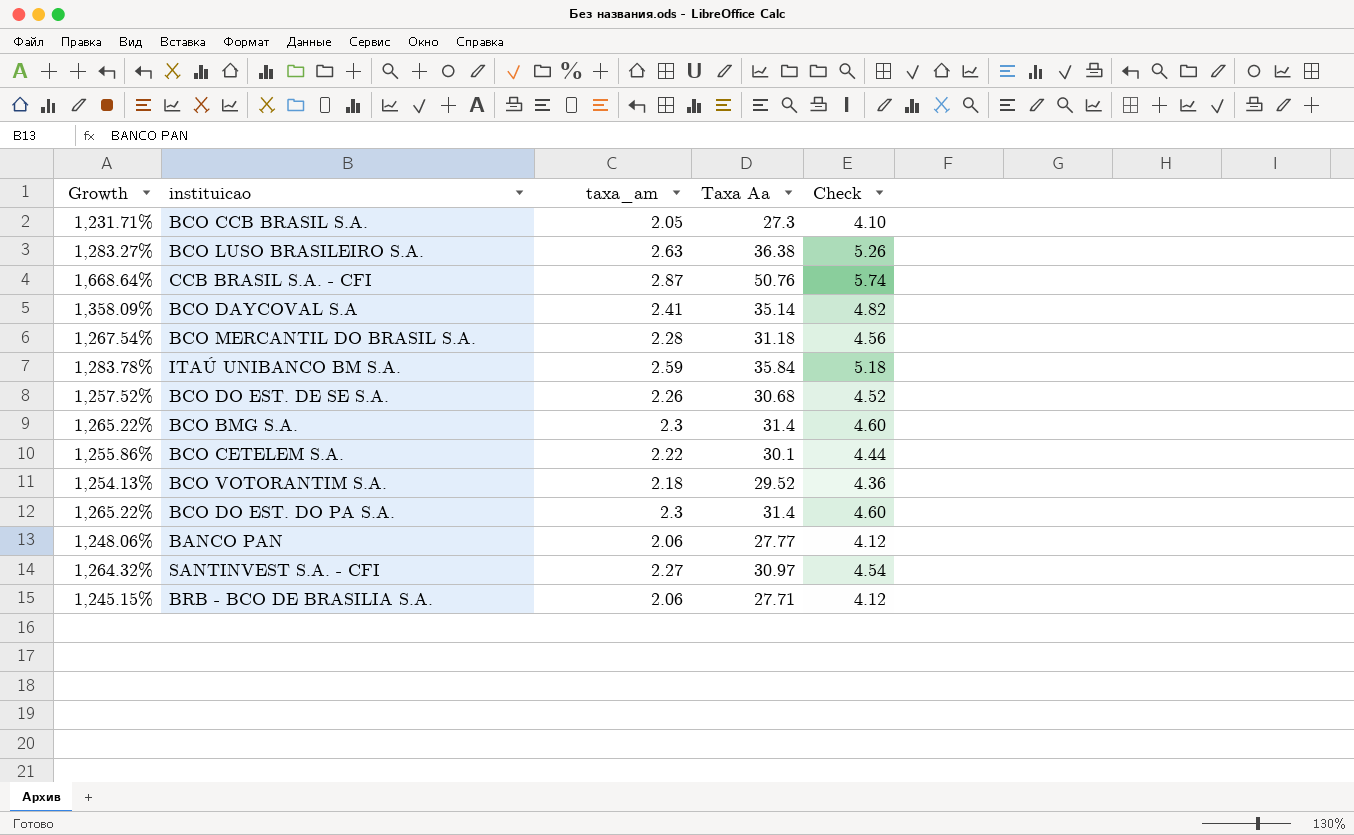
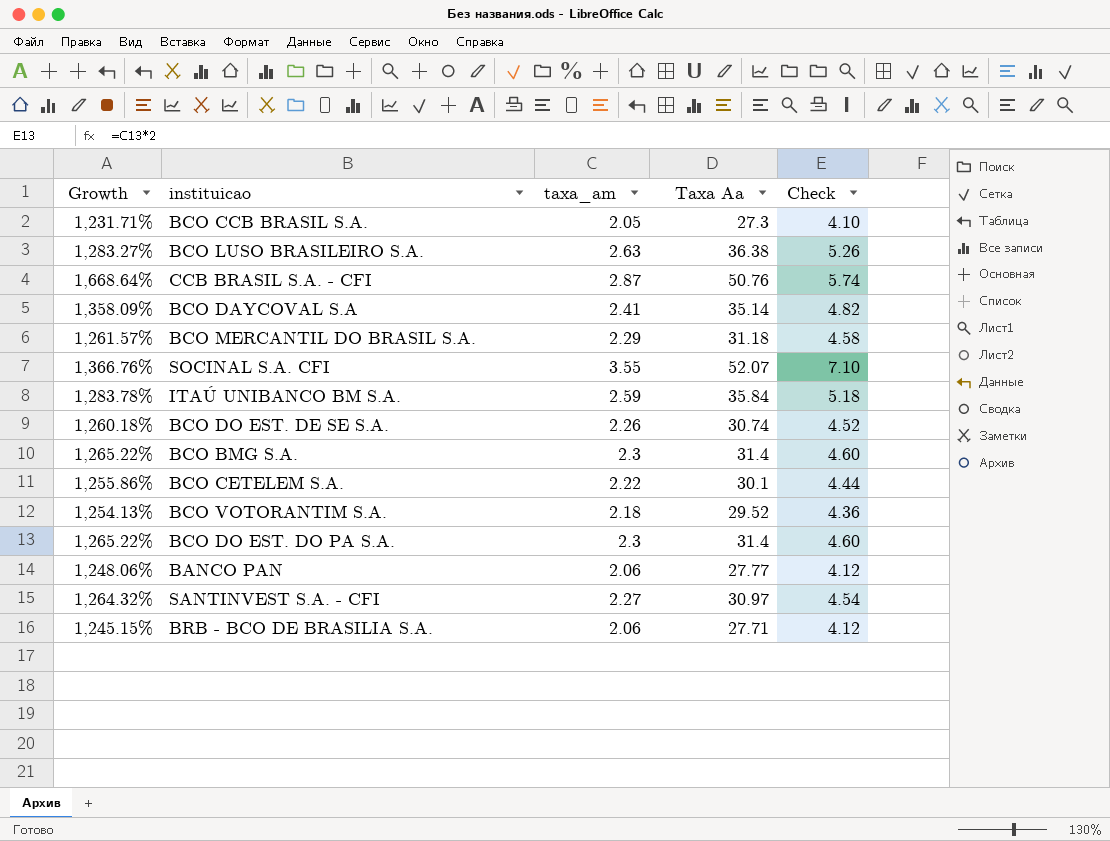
BCO MERCANTIL DO BRASIL S.A. | Growth: 1,267.54% -> 1,261.57%
BCO MERCANTIL DO BRASIL S.A. | taxa_am: 2.28 -> 2.29
BCO MERCANTIL DO BRASIL S.A. | Check: 4.56 -> 4.58
row SOCINAL S.A. CFI: none -> 1,366.76% | 3.55 | 52.07 | 7.10
BCO DO EST. DE SE S.A. | Growth: 1,257.52% -> 1,260.18%
BCO DO EST. DE SE S.A. | Taxa Aa: 30.68 -> 30.74

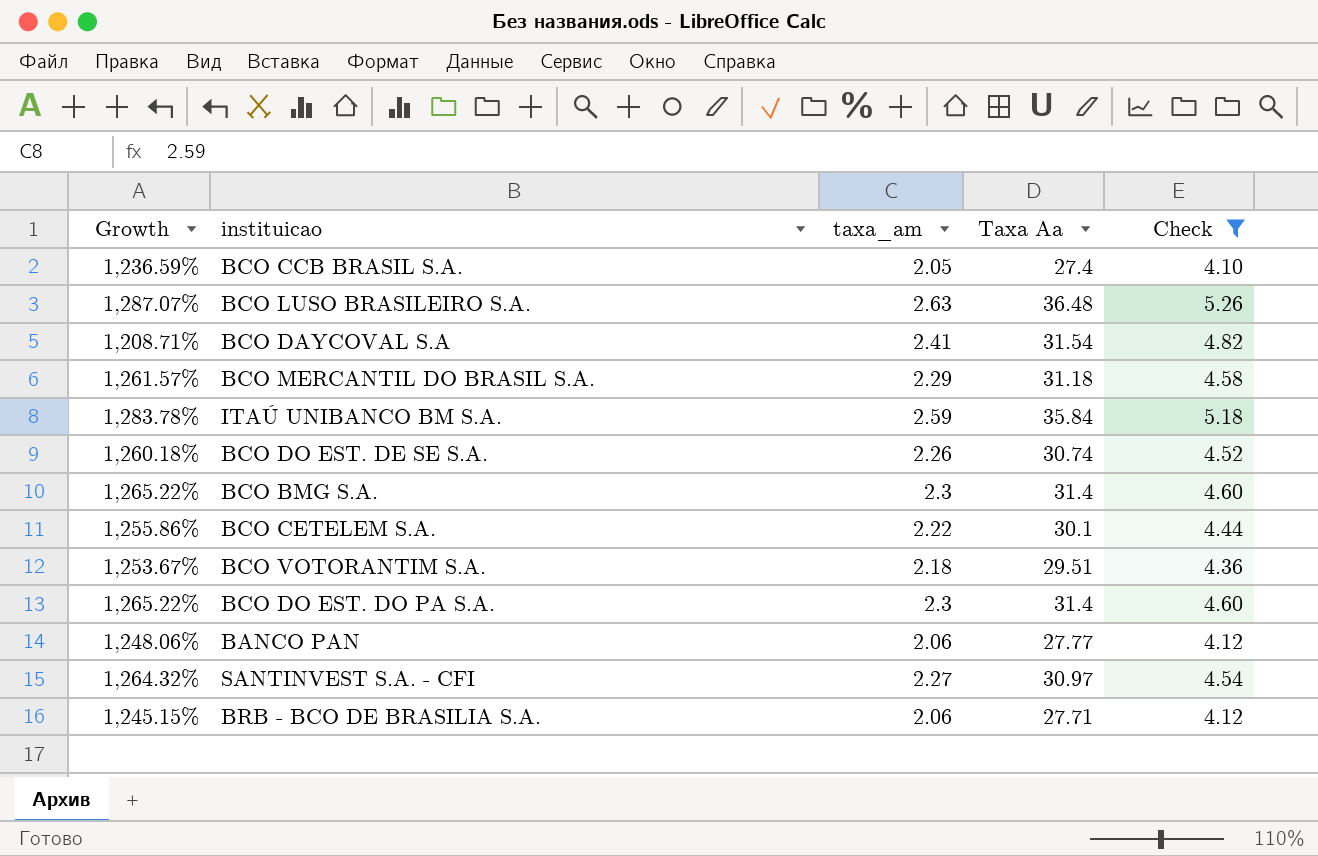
filter: none -> Check <= 5.26
BCO CCB BRASIL S.A. | Growth: 1,231.71% -> 1,236.59%
BCO CCB BRASIL S.A. | Taxa Aa: 27.3 -> 27.4
BCO LUSO BRASILEIRO S.A. | Growth: 1,283.27% -> 1,287.07%
BCO LUSO BRASILEIRO S.A. | Taxa Aa: 36.38 -> 36.48
BCO DAYCOVAL S.A | Growth: 1,358.09% -> 1,208.71%
BCO DAYCOVAL S.A | Taxa Aa: 35.14 -> 31.54
BCO VOTORANTIM S.A. | Growth: 1,254.13% -> 1,253.67%
BCO VOTORANTIM S.A. | Taxa Aa: 29.52 -> 29.51

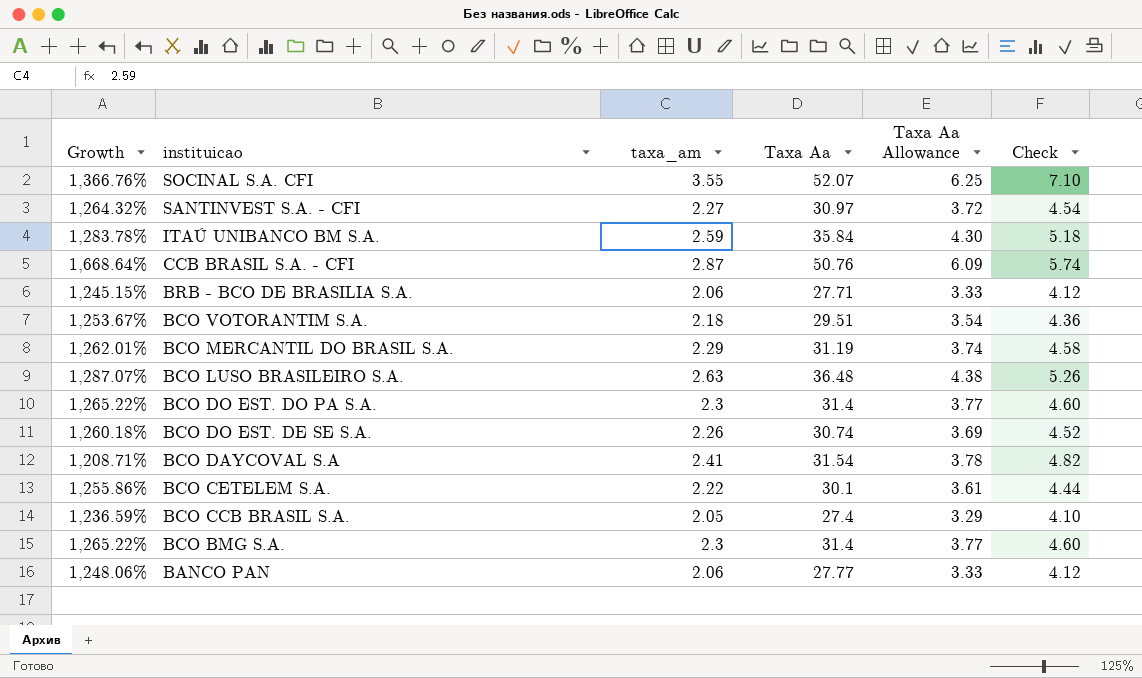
filter: Check <= 5.26 -> none
row order: none -> instituicao descending
column Taxa Aa Allowance | formula: none -> [Taxa Aa] * 0.12
BCO MERCANTIL DO BRASIL S.A. | Growth: 1,261.57% -> 1,262.01%
BCO MERCANTIL DO BRASIL S.A. | Taxa Aa: 31.18 -> 31.19

